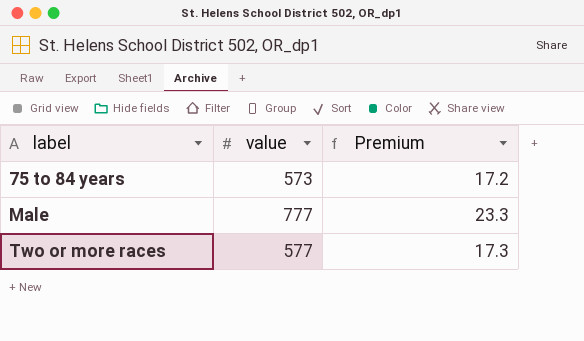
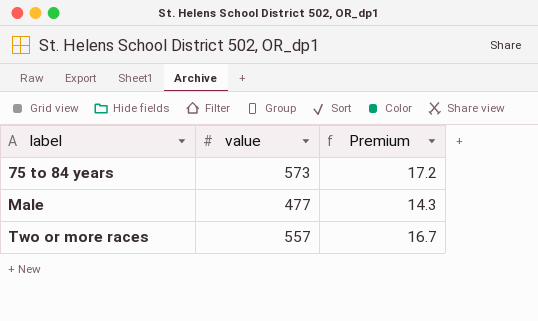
Male | value: 777 -> 477
Male | Premium: 23.3 -> 14.3
Two or more races | value: 577 -> 557
Two or more races | Premium: 17.3 -> 16.7

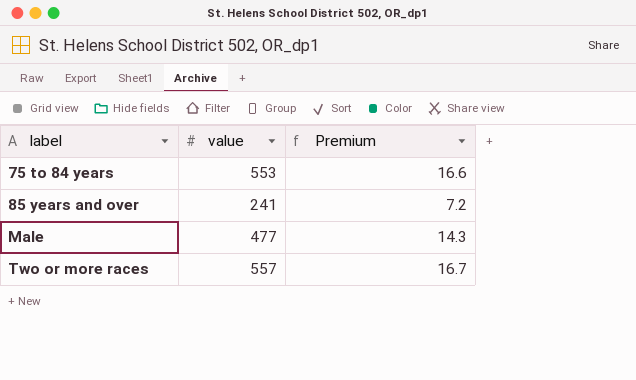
75 to 84 years | value: 573 -> 553
75 to 84 years | Premium: 17.2 -> 16.6
row 85 years and over: none -> 241 | 7.2

